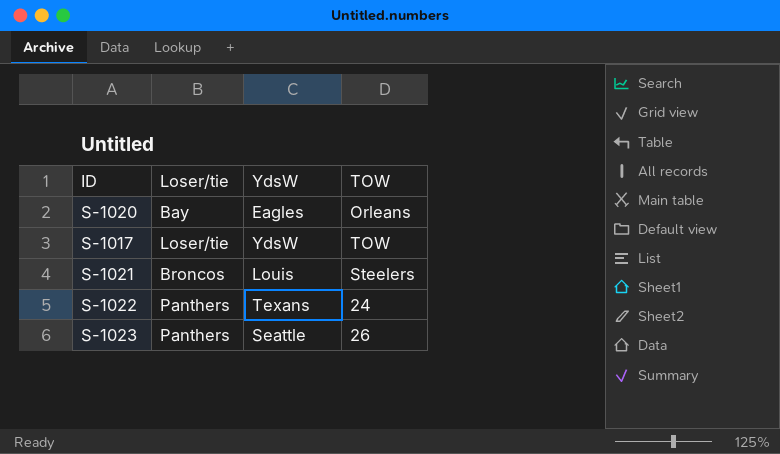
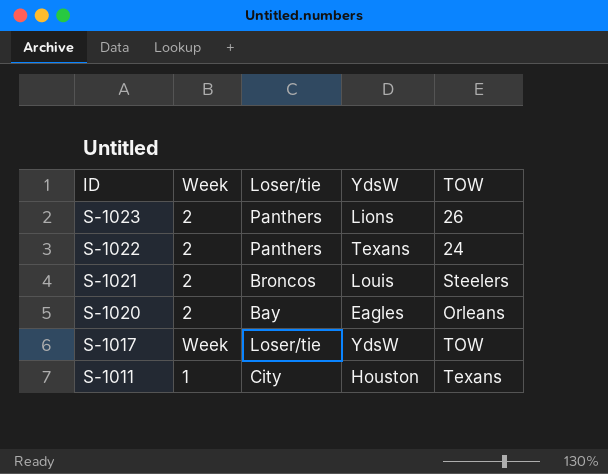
row order: none -> ID descending
column Week | position: none -> 2
S-1023 | YdsW: Seattle -> Lions
row S-1011: none -> 1 | City | Houston | Texans

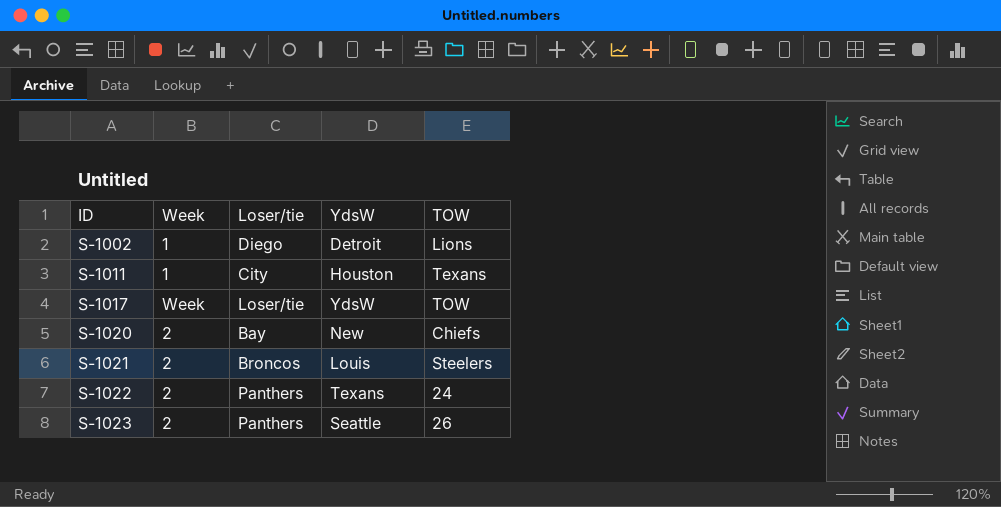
row order: ID descending -> ID ascending
row S-1002: none -> 1 | Diego | Detroit | Lions
S-1020 | YdsW: Eagles -> New
S-1020 | TOW: Orleans -> Chiefs
S-1023 | YdsW: Lions -> Seattle

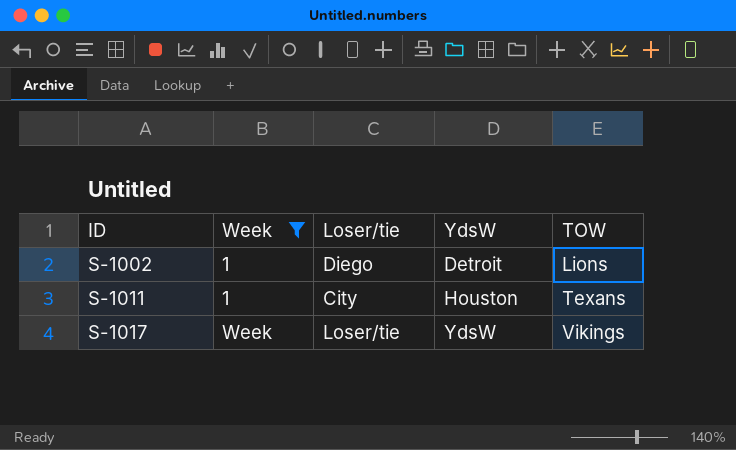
filter: none -> Week != 2
S-1017 | TOW: TOW -> Vikings

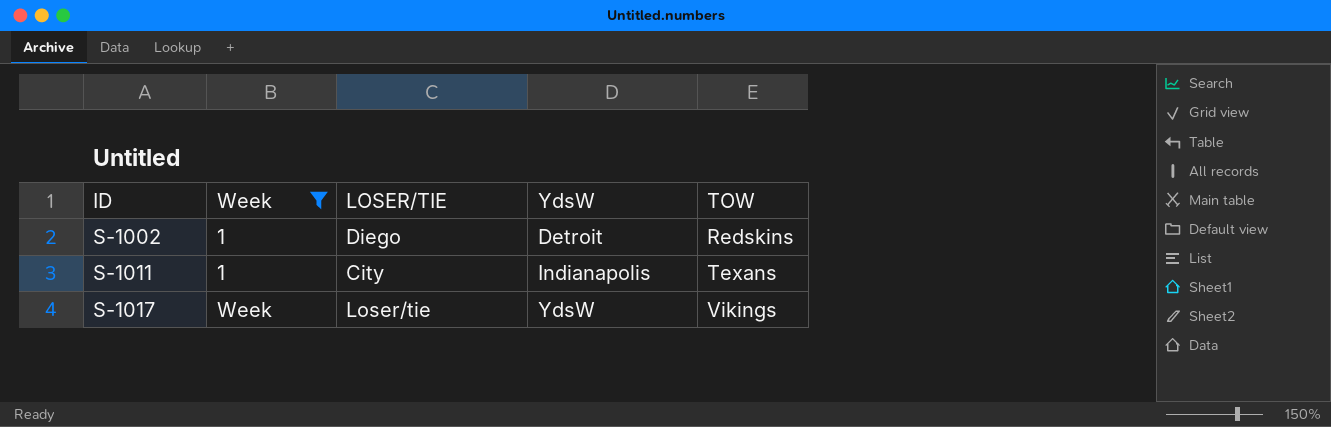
column name: Loser/tie -> LOSER/TIE
S-1002 | TOW: Lions -> Redskins
S-1011 | YdsW: Houston -> Indianapolis

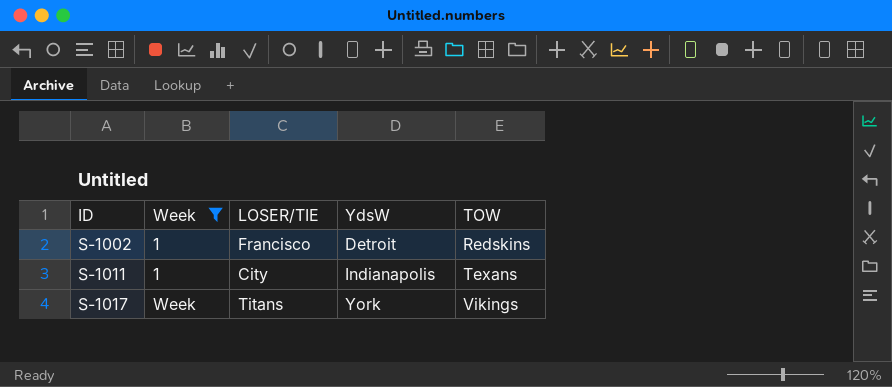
S-1002 | LOSER/TIE: Diego -> Francisco
S-1017 | LOSER/TIE: Loser/tie -> Titans
S-1017 | YdsW: YdsW -> York

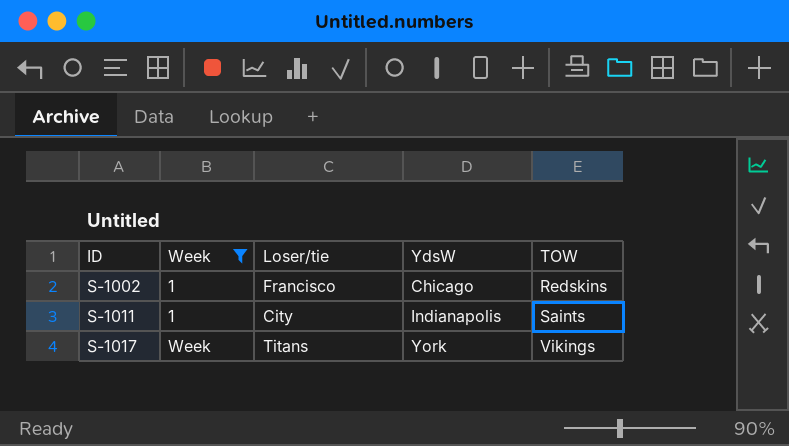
column name: LOSER/TIE -> Loser/tie
S-1002 | YdsW: Detroit -> Chicago
S-1011 | TOW: Texans -> Saints

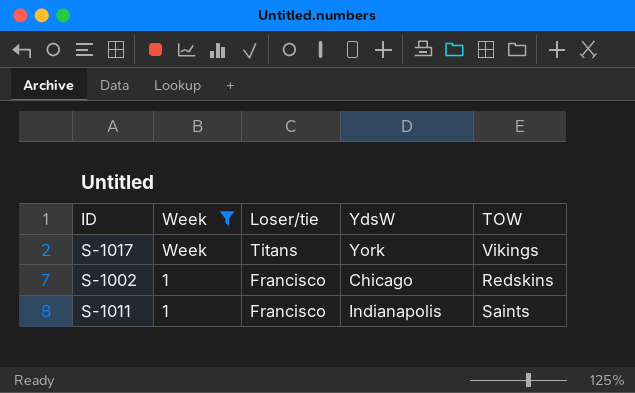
row order: ID ascending -> Week descending
S-1011 | Loser/tie: City -> Francisco

